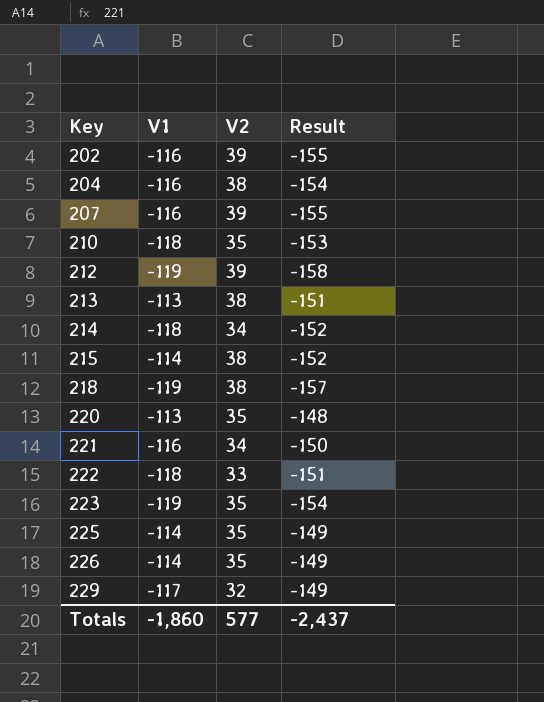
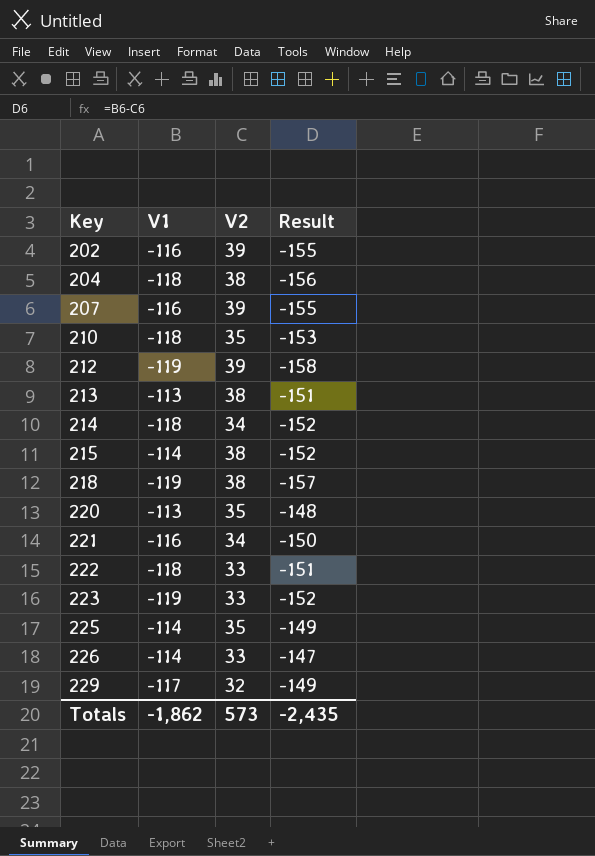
204 | V1: -116 -> -118
204 | Result: -154 -> -156
223 | V2: 35 -> 33
223 | Result: -154 -> -152
226 | V2: 35 -> 33
226 | Result: -149 -> -147
Totals | V1: -1,860 -> -1,862
Totals | V2: 577 -> 573
Totals | Result: -2,437 -> -2,435

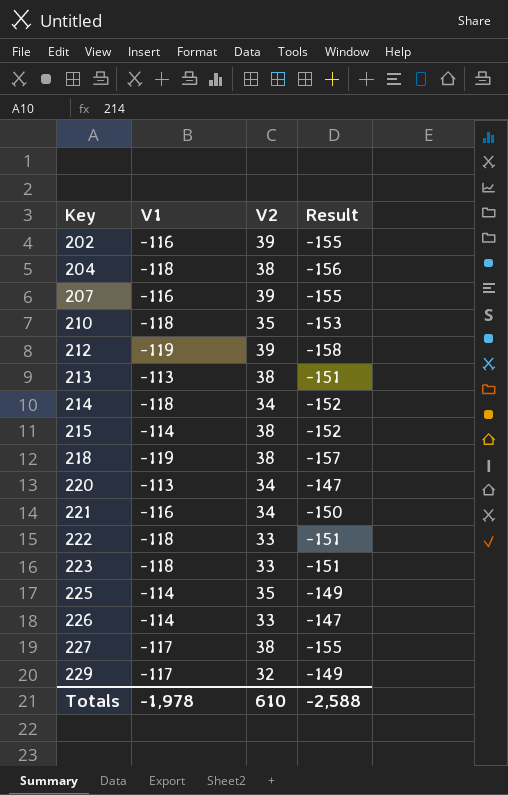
220 | V2: 35 -> 34
220 | Result: -148 -> -147
223 | V1: -119 -> -118
223 | Result: -152 -> -151
row 227: none -> -117 | 38 | -155
Totals | V1: -1,862 -> -1,978
Totals | V2: 573 -> 610
Totals | Result: -2,435 -> -2,588

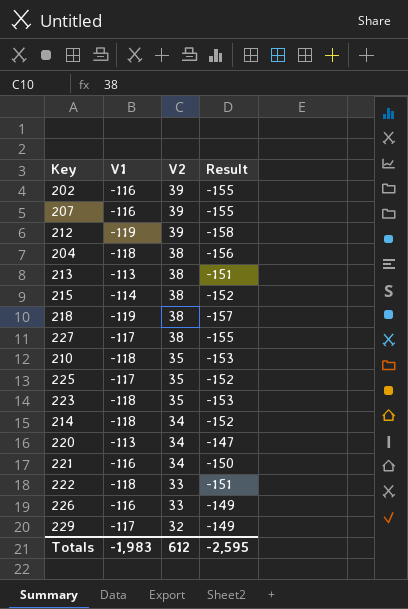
row order: Key ascending -> V2 descending
225 | V1: -114 -> -117
225 | Result: -149 -> -152
223 | V2: 33 -> 35
223 | Result: -151 -> -153
226 | V1: -114 -> -116
226 | Result: -147 -> -149
Totals | V1: -1,978 -> -1,983
Totals | V2: 610 -> 612
Totals | Result: -2,588 -> -2,595

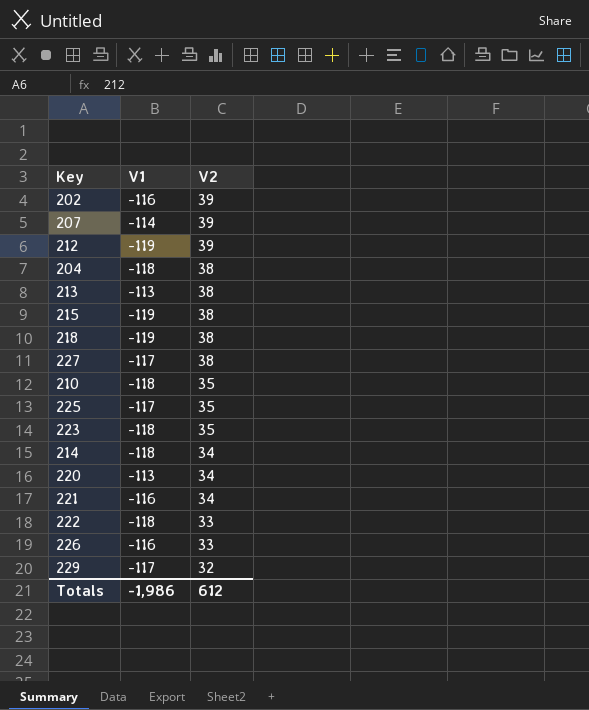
column Result | formula: [V1] - [V2] -> none
207 | V1: -116 -> -114
215 | V1: -114 -> -119
Totals | V1: -1,983 -> -1,986

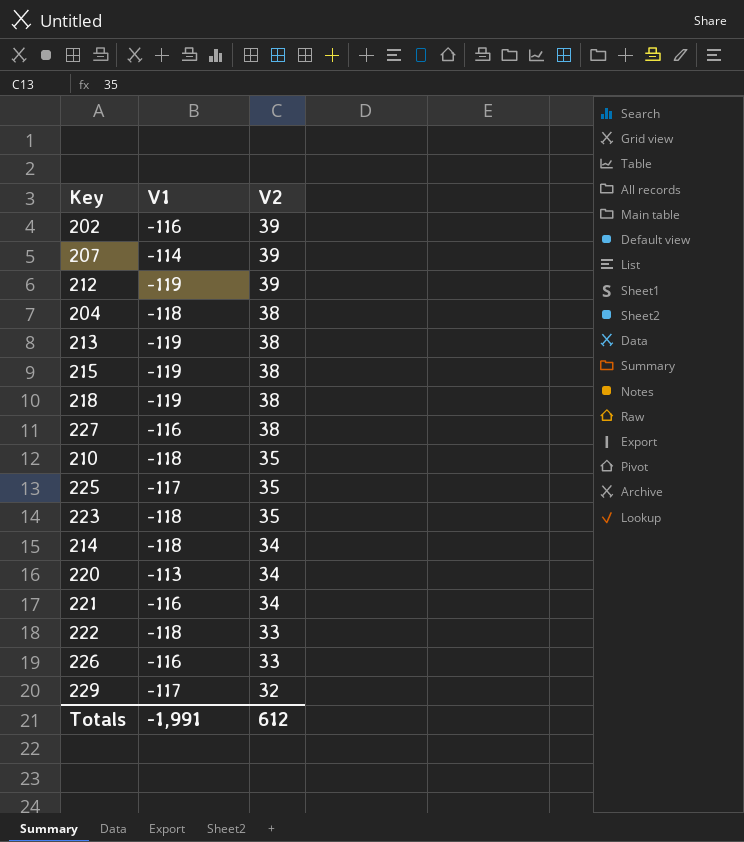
213 | V1: -113 -> -119
227 | V1: -117 -> -116
Totals | V1: -1,986 -> -1,991

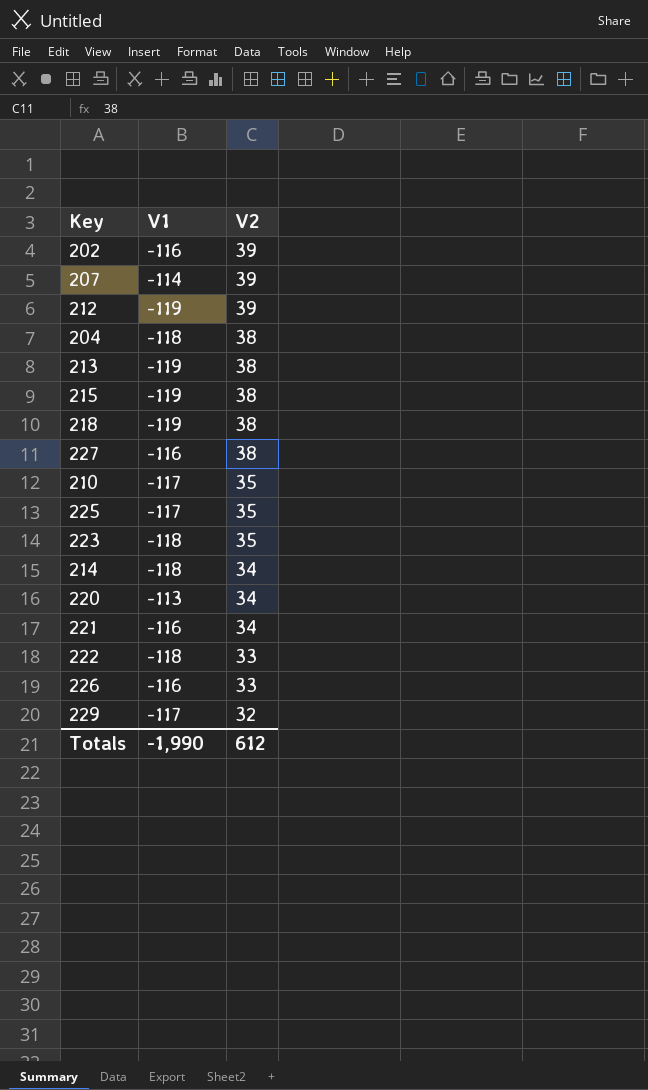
210 | V1: -118 -> -117
Totals | V1: -1,991 -> -1,990

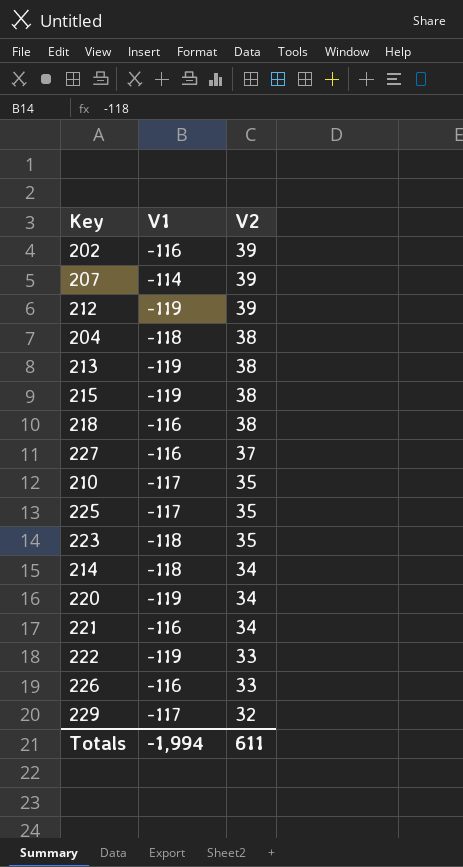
218 | V1: -119 -> -116
227 | V2: 38 -> 37
220 | V1: -113 -> -119
222 | V1: -118 -> -119
Totals | V1: -1,990 -> -1,994
Totals | V2: 612 -> 611

